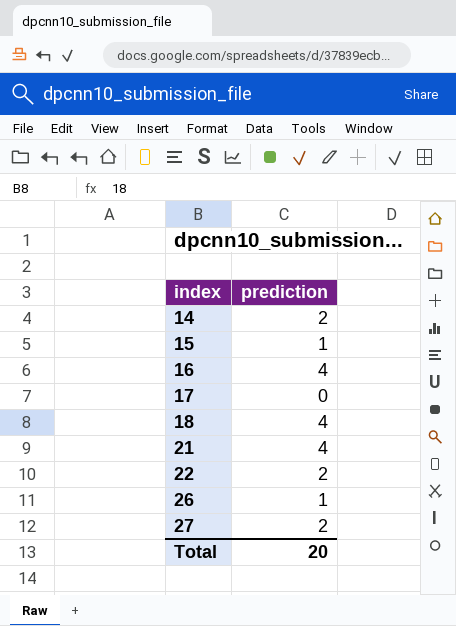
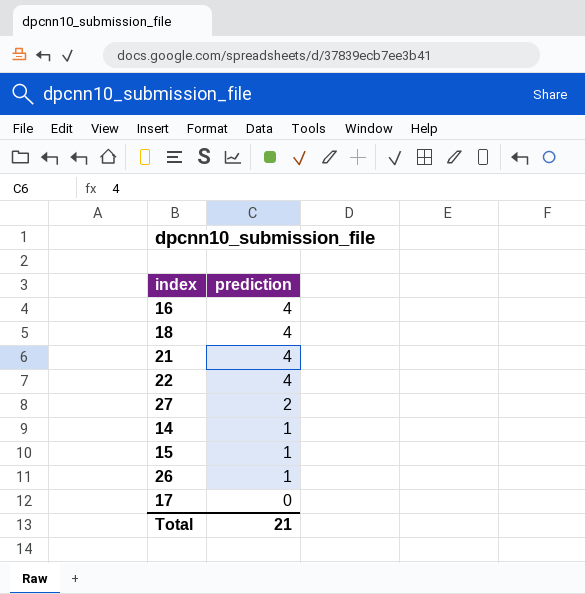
row order: index ascending -> prediction descending
22 | prediction: 2 -> 4
14 | prediction: 2 -> 1
Total | prediction: 20 -> 21

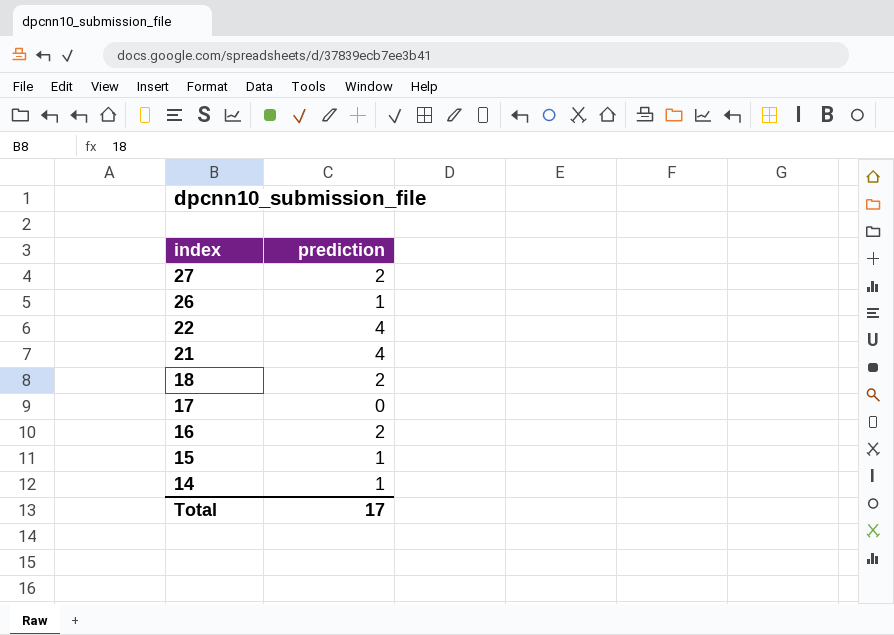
row order: prediction descending -> index descending
18 | prediction: 4 -> 2
16 | prediction: 4 -> 2
Total | prediction: 21 -> 17

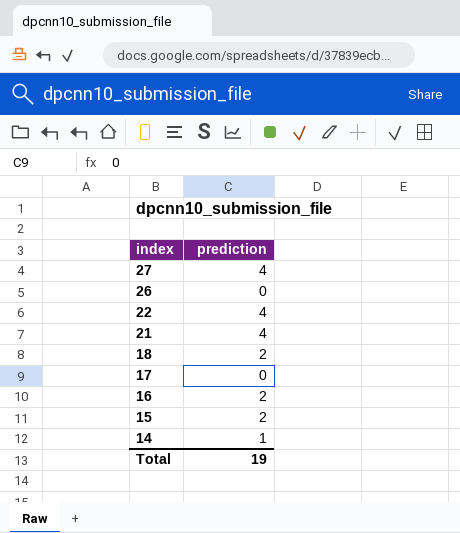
27 | prediction: 2 -> 4
26 | prediction: 1 -> 0
15 | prediction: 1 -> 2
Total | prediction: 17 -> 19

